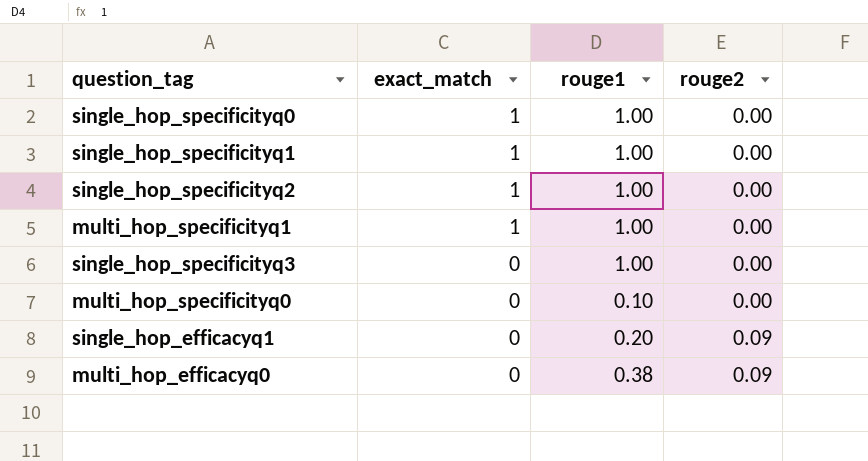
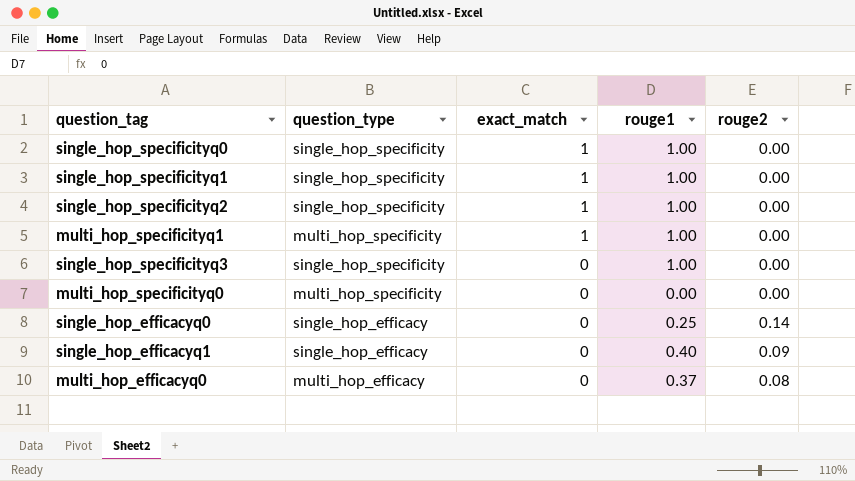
column question_type | position: none -> 2
multi_hop_specificityq0 | rouge1: 0.10 -> 0.00
row single_hop_efficacyq0: none -> single_hop_efficacy | 0 | 0.25 | 0.14
single_hop_efficacyq1 | rouge1: 0.20 -> 0.40
multi_hop_efficacyq0 | rouge1: 0.38 -> 0.37
multi_hop_efficacyq0 | rouge2: 0.09 -> 0.08

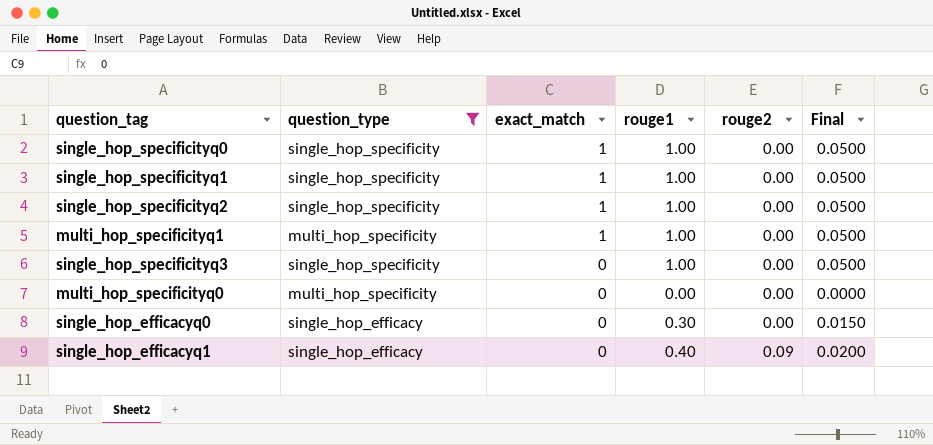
filter: none -> question_type != multi_hop_efficacy
column Final | formula: none -> [rouge1] * 0.05
single_hop_efficacyq0 | rouge1: 0.25 -> 0.30
single_hop_efficacyq0 | rouge2: 0.14 -> 0.00

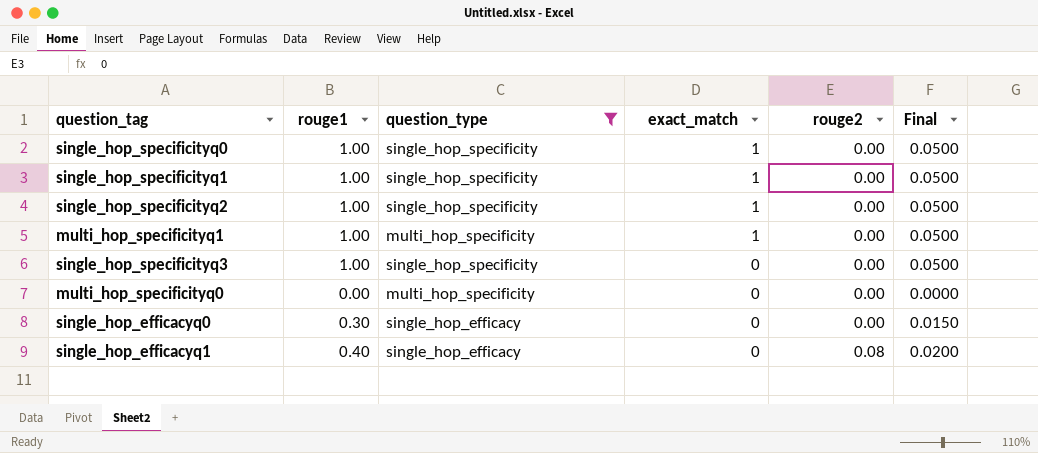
column rouge1 | position: 4 -> 2
single_hop_efficacyq1 | rouge2: 0.09 -> 0.08

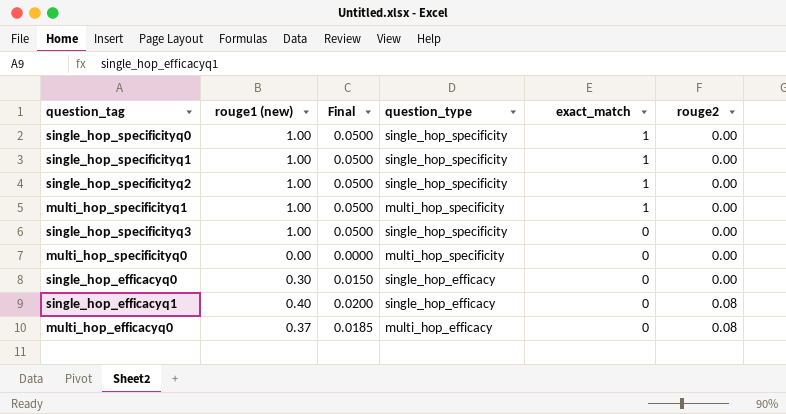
filter: question_type != multi_hop_efficacy -> none
column name: rouge1 -> rouge1 (new)
column Final | position: 6 -> 3

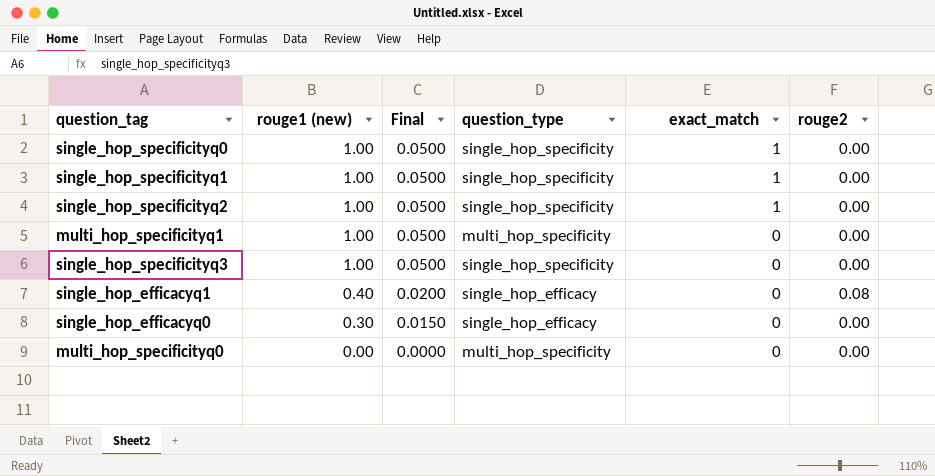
row order: exact_match descending -> rouge1 (new) descending
row multi_hop_efficacyq0: 0.37 | 0.0185 | multi_hop_efficacy | 0 | 0.08 -> none
multi_hop_specificityq1 | exact_match: 1 -> 0

